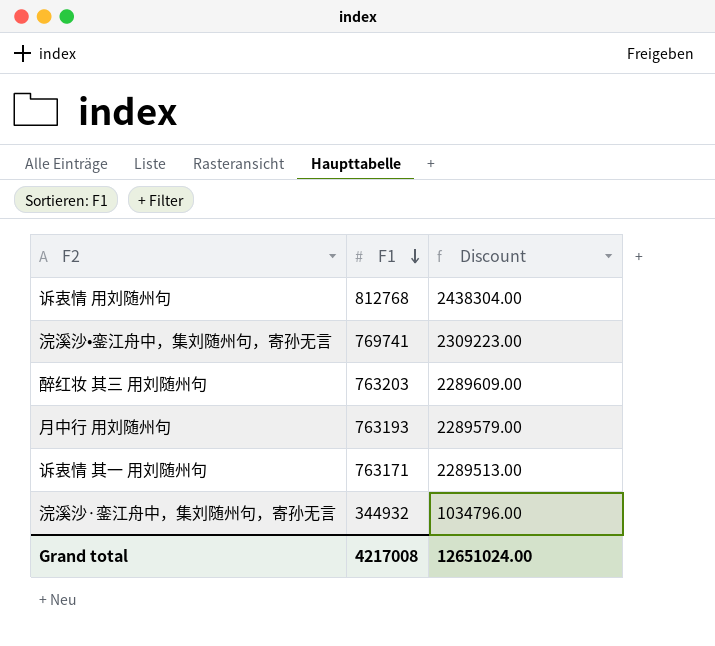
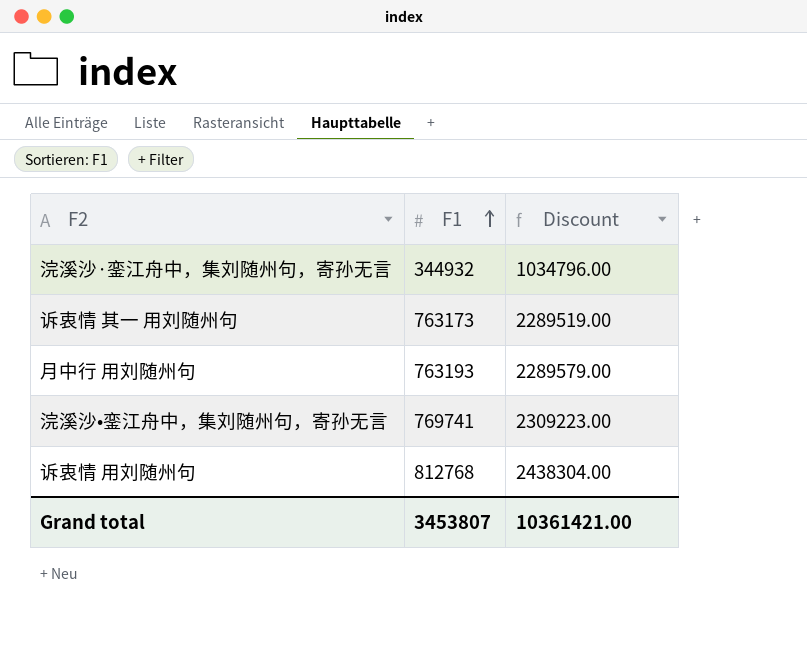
row order: F1 descending -> F1 ascending
row 醉红妆 其三 用刘随州句: 763203 | 2289609.00 -> none
诉衷情 其一 用刘随州句 | F1: 763171 -> 763173
诉衷情 其一 用刘随州句 | Discount: 2289513.00 -> 2289519.00
Grand total | F1: 4217008 -> 3453807
Grand total | Discount: 12651024.00 -> 10361421.00

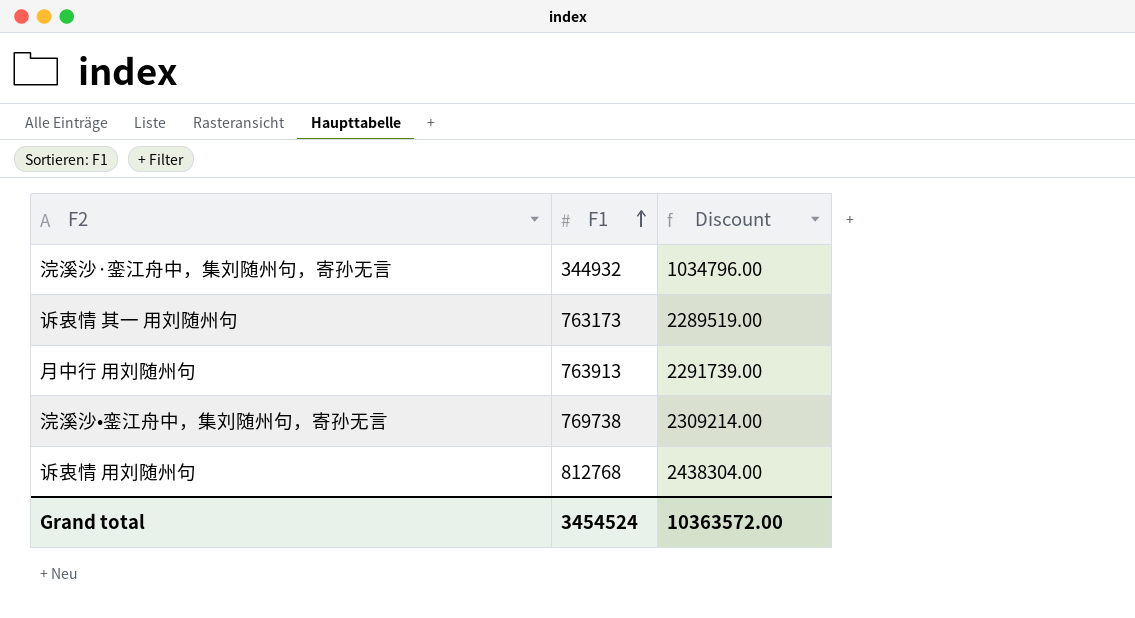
月中行 用刘随州句 | F1: 763193 -> 763913
月中行 用刘随州句 | Discount: 2289579.00 -> 2291739.00
浣溪沙•銮江舟中，集刘随州句，寄孙无言 | F1: 769741 -> 769738
浣溪沙•銮江舟中，集刘随州句，寄孙无言 | Discount: 2309223.00 -> 2309214.00
Grand total | F1: 3453807 -> 3454524
Grand total | Discount: 10361421.00 -> 10363572.00

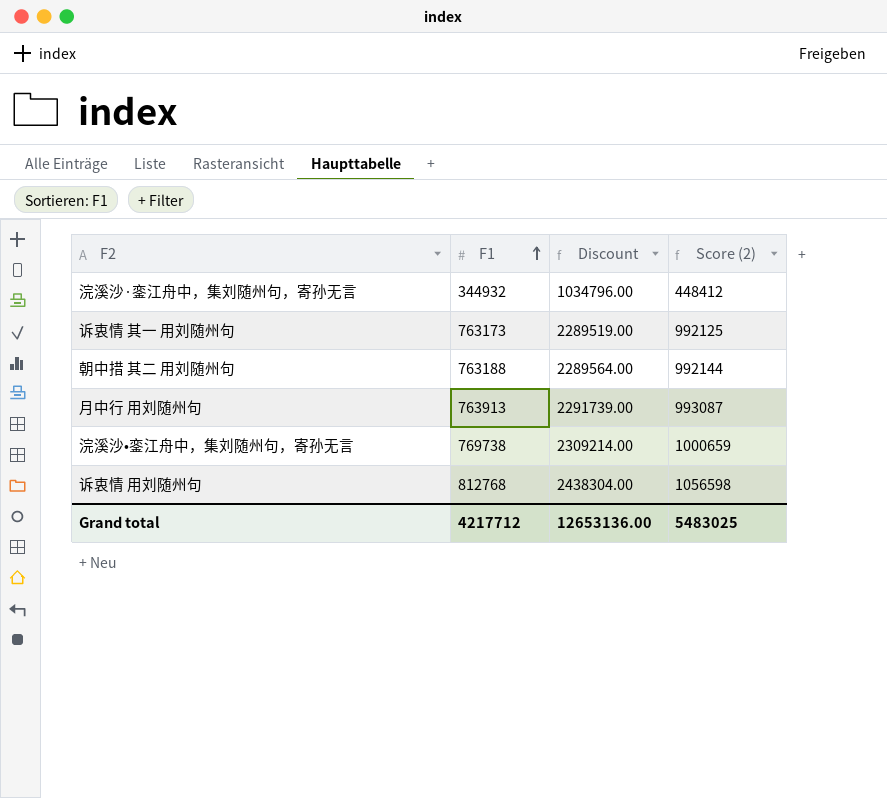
column Score (2) | formula: none -> [F1] * 1.3
row 朝中措 其二 用刘随州句: none -> 763188 | 2289564.00 | 992144
Grand total | F1: 3454524 -> 4217712
Grand total | Discount: 10363572.00 -> 12653136.00

